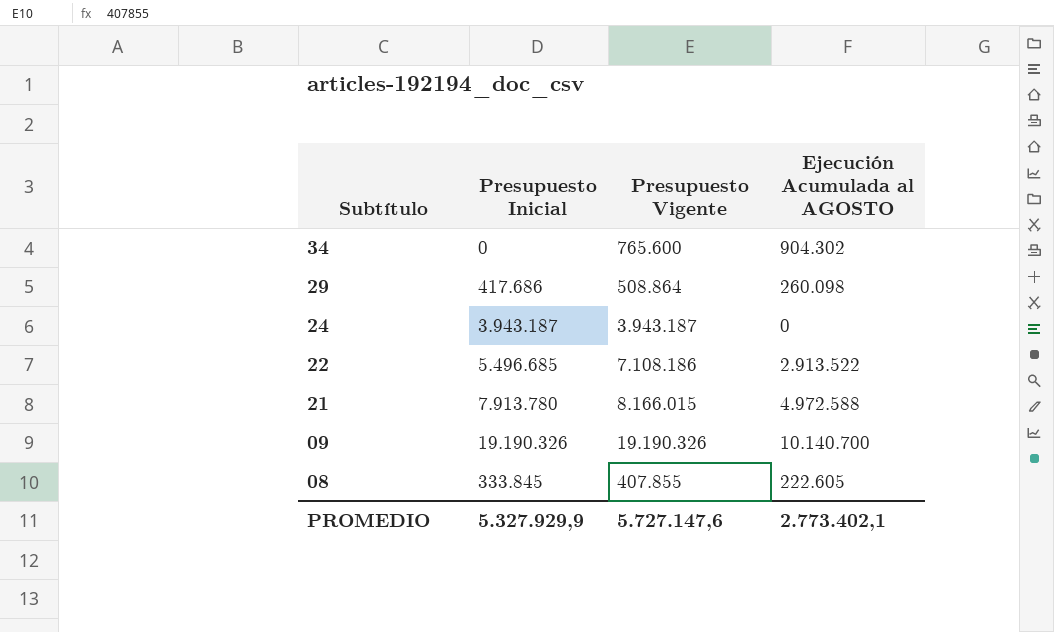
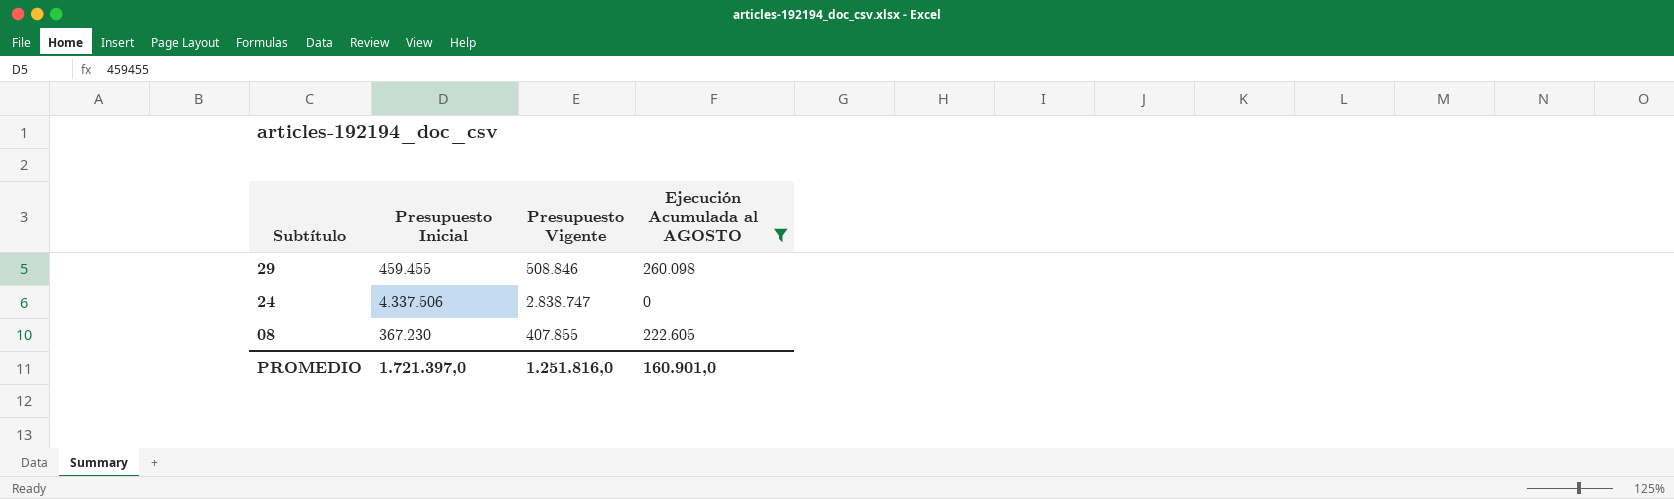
filter: none -> Ejecución Acumulada al AGOSTO <= 260.098
29 | Presupuesto Inicial: 417.686 -> 459.455
29 | Presupuesto Vigente: 508.864 -> 508.846
24 | Presupuesto Inicial: 3.943.187 -> 4.337.506
24 | Presupuesto Vigente: 3.943.187 -> 2.838.747
08 | Presupuesto Inicial: 333.845 -> 367.230
PROMEDIO | Presupuesto Inicial: 5.327.929,9 -> 1.721.397,0
PROMEDIO | Presupuesto Vigente: 5.727.147,6 -> 1.251.816,0
PROMEDIO | Ejecución Acumulada al AGOSTO: 2.773.402,1 -> 160.901,0

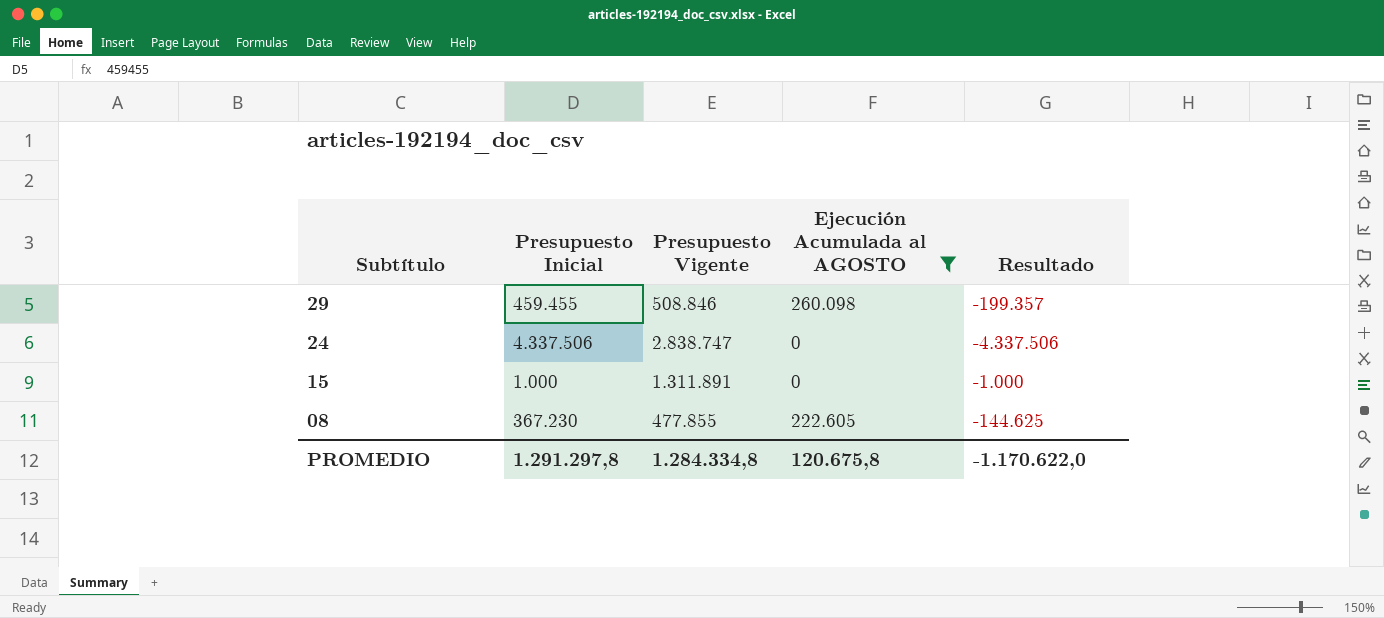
column Resultado | formula: none -> [Ejecución Acumulada al AGOSTO] - [Presupuesto Inicial]
row 15: none -> 1.000 | 1.311.891 | 0 | -1.000
08 | Presupuesto Vigente: 407.855 -> 477.855
PROMEDIO | Presupuesto Inicial: 1.721.397,0 -> 1.291.297,8
PROMEDIO | Presupuesto Vigente: 1.251.816,0 -> 1.284.334,8
PROMEDIO | Ejecución Acumulada al AGOSTO: 160.901,0 -> 120.675,8

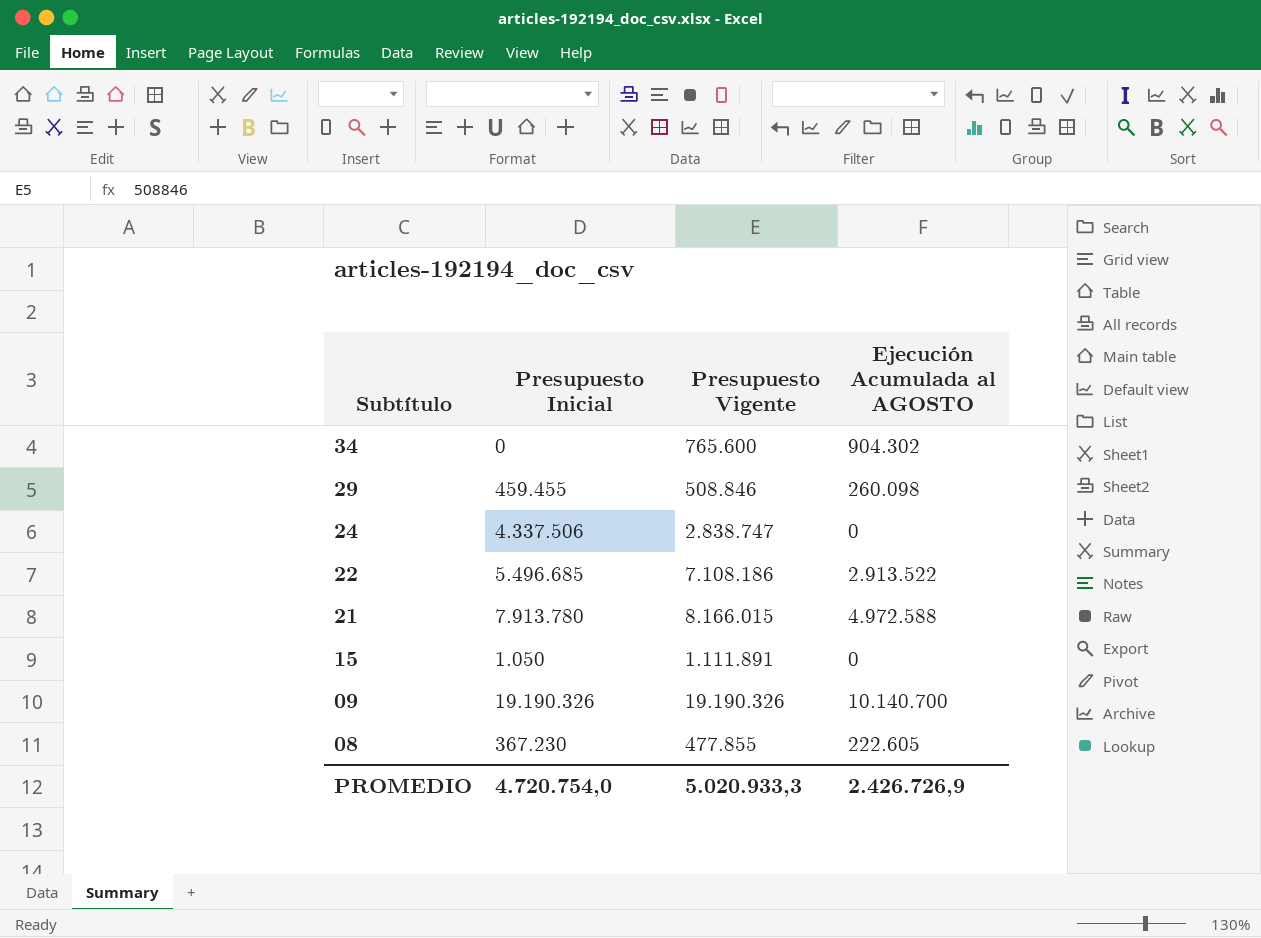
filter: Ejecución Acumulada al AGOSTO <= 260.098 -> none
column Resultado | formula: [Ejecución Acumulada al AGOSTO] - [Presupuesto Inicial] -> none
15 | Presupuesto Inicial: 1.000 -> 1.050
15 | Presupuesto Vigente: 1.311.891 -> 1.111.891
PROMEDIO | Presupuesto Inicial: 1.291.297,8 -> 4.720.754,0
PROMEDIO | Presupuesto Vigente: 1.284.334,8 -> 5.020.933,3
PROMEDIO | Ejecución Acumulada al AGOSTO: 120.675,8 -> 2.426.726,9

